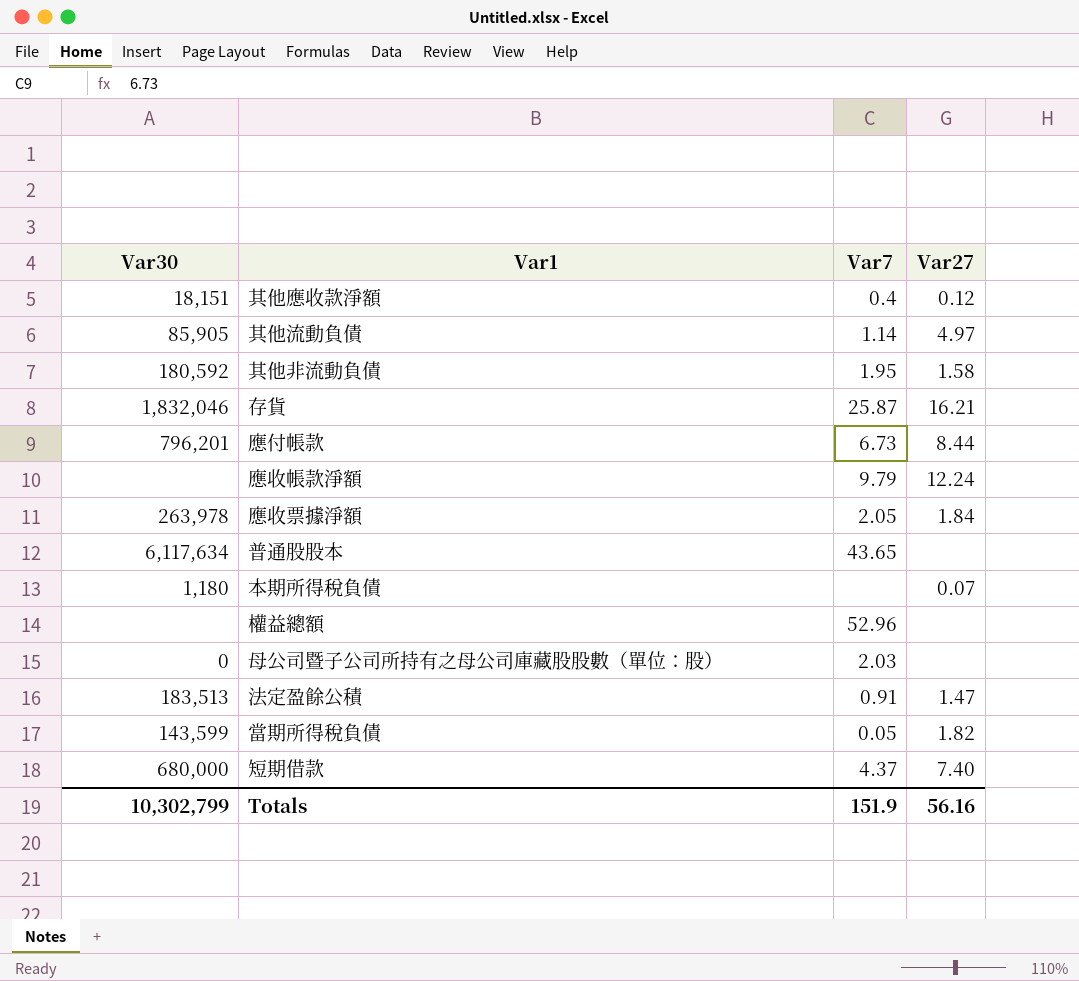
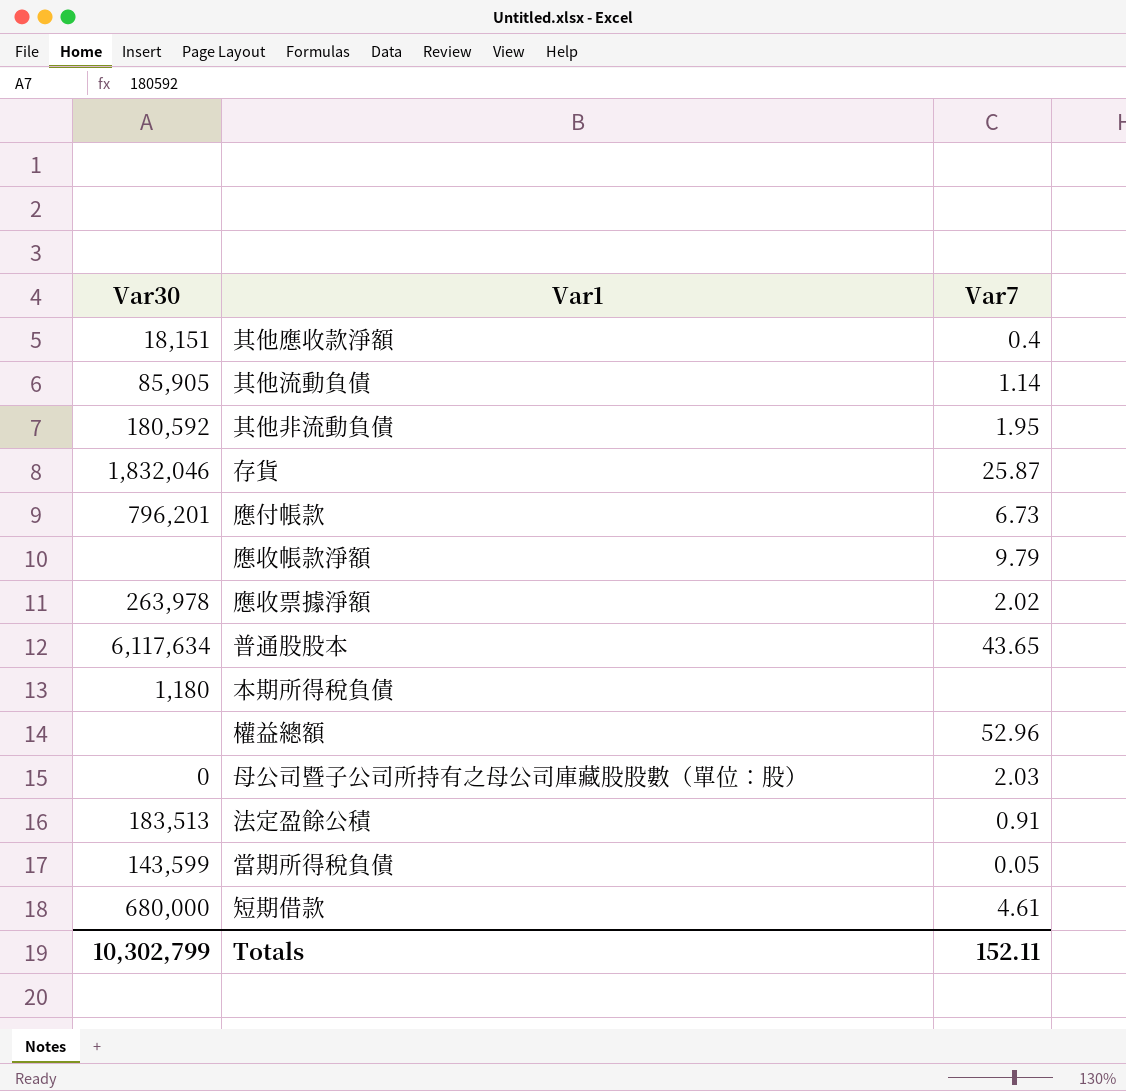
column Var27 | position: 4 -> none
應收票據淨額 | Var7: 2.05 -> 2.02
短期借款 | Var7: 4.37 -> 4.61
Totals | Var7: 151.9 -> 152.11

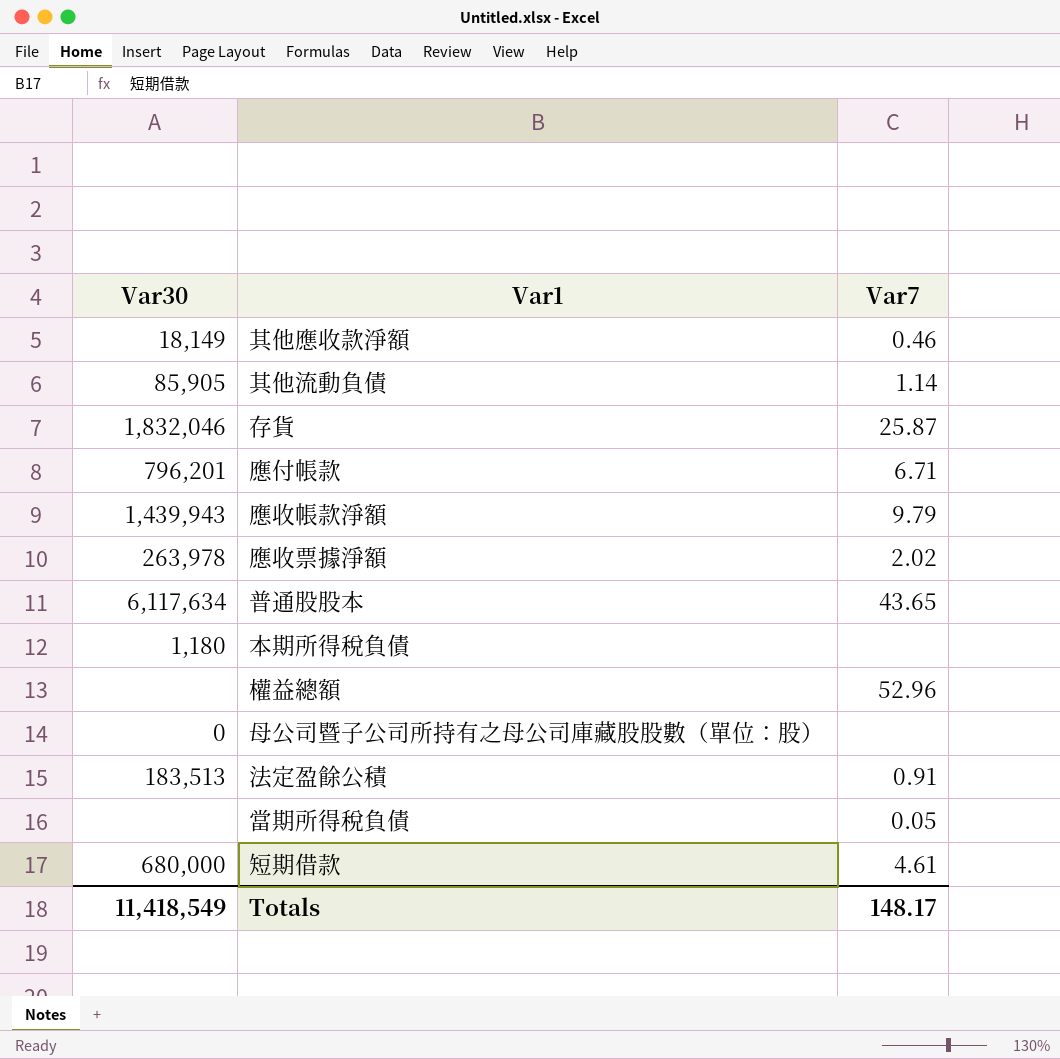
row 其他非流動負債: 180,592 | 1.95 -> none
其他應收款淨額 | Var30: 18,151 -> 18,149
其他應收款淨額 | Var7: 0.4 -> 0.46
應付帳款 | Var7: 6.73 -> 6.71
應收帳款淨額 | Var30: none -> 1,439,943
母公司暨子公司所持有之母公司庫藏股股數（單位：股） | Var7: 2.03 -> none
當期所得稅負債 | Var30: 143,599 -> none
Totals | Var30: 10,302,799 -> 11,418,549
Totals | Var7: 152.11 -> 148.17

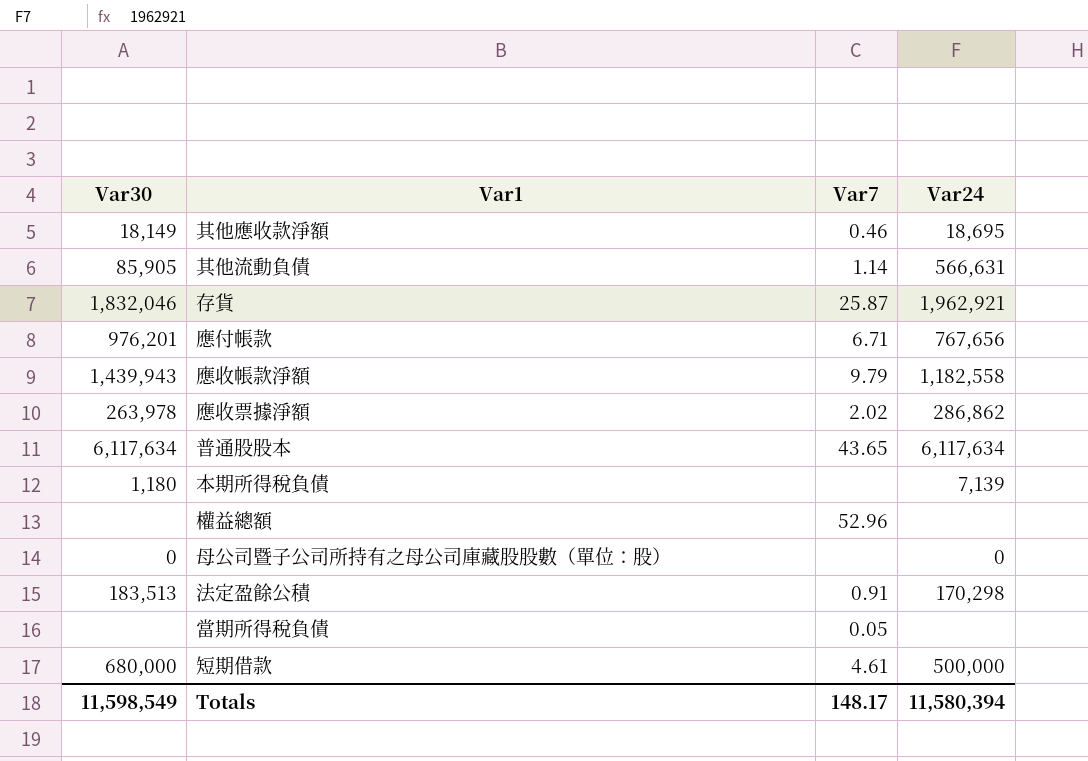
column Var24 | position: none -> 4
應付帳款 | Var30: 796,201 -> 976,201
Totals | Var30: 11,418,549 -> 11,598,549

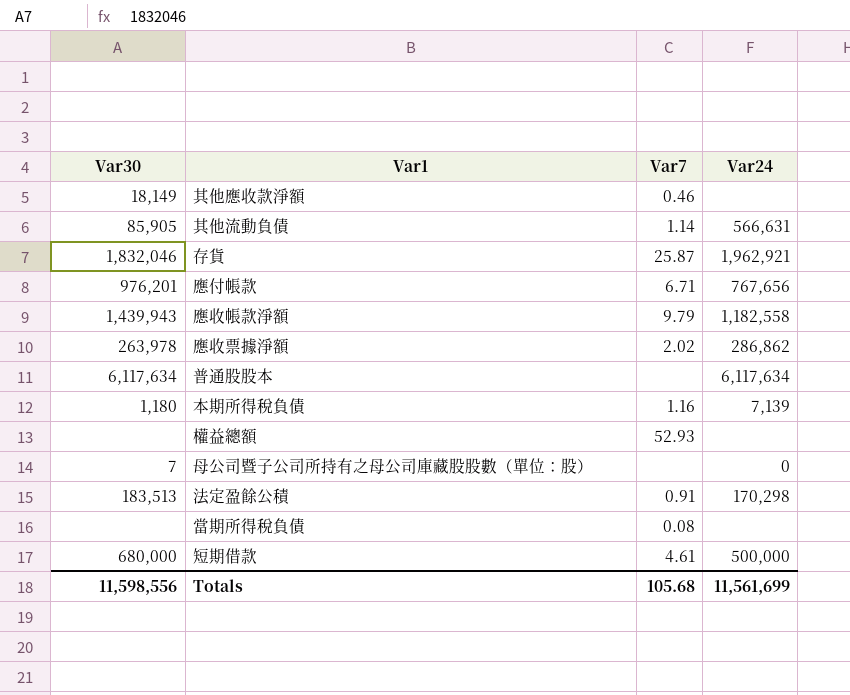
其他應收款淨額 | Var24: 18,695 -> none
普通股股本 | Var7: 43.65 -> none
本期所得稅負債 | Var7: none -> 1.16
權益總額 | Var7: 52.96 -> 52.93
母公司暨子公司所持有之母公司庫藏股股數（單位：股） | Var30: 0 -> 7
當期所得稅負債 | Var7: 0.05 -> 0.08
Totals | Var30: 11,598,549 -> 11,598,556
Totals | Var7: 148.17 -> 105.68
Totals | Var24: 11,580,394 -> 11,561,699

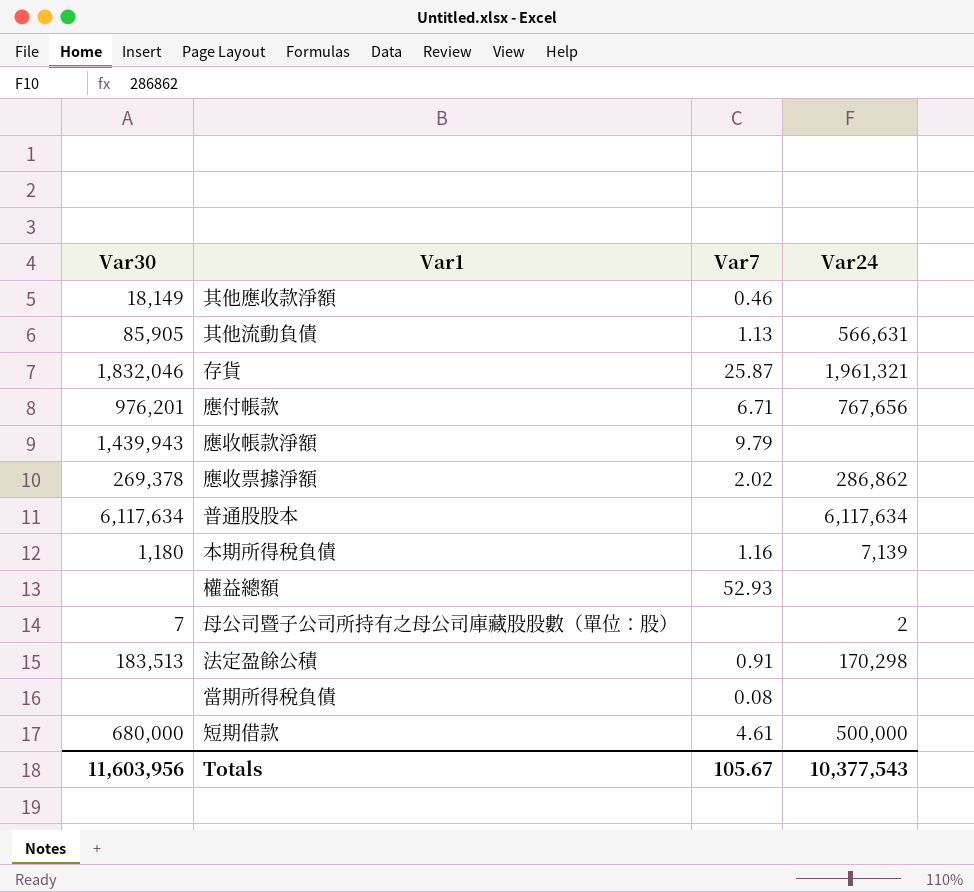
其他流動負債 | Var7: 1.14 -> 1.13
存貨 | Var24: 1,962,921 -> 1,961,321
應收帳款淨額 | Var24: 1,182,558 -> none
應收票據淨額 | Var30: 263,978 -> 269,378
母公司暨子公司所持有之母公司庫藏股股數（單位：股） | Var24: 0 -> 2
Totals | Var30: 11,598,556 -> 11,603,956
Totals | Var7: 105.68 -> 105.67
Totals | Var24: 11,561,699 -> 10,377,543

